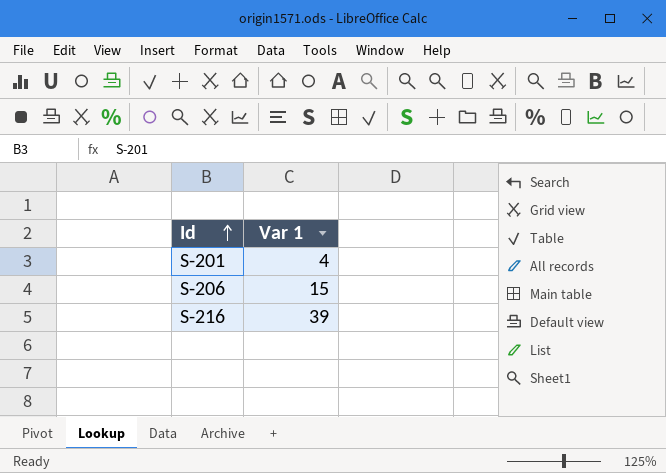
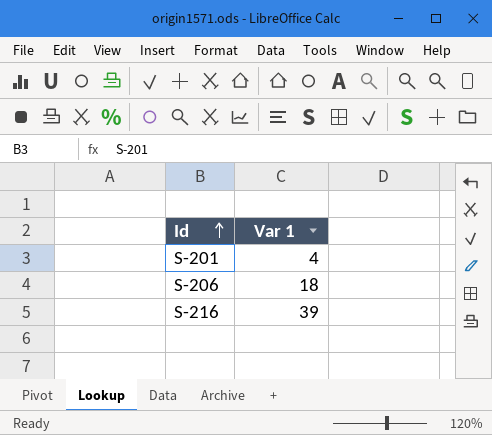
S-206 | Var 1: 15 -> 18

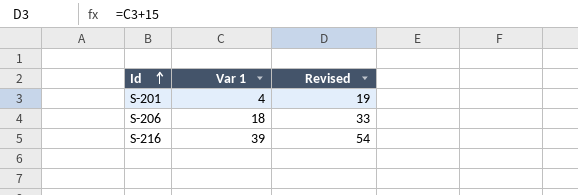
column Revised | formula: none -> [Var 1] + 15

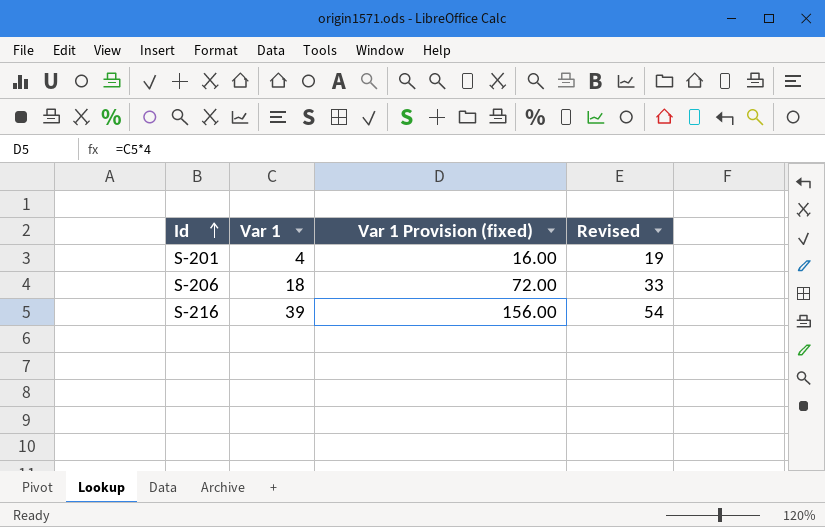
column Var 1 Provision (fixed) | formula: none -> [Var 1] * 4

